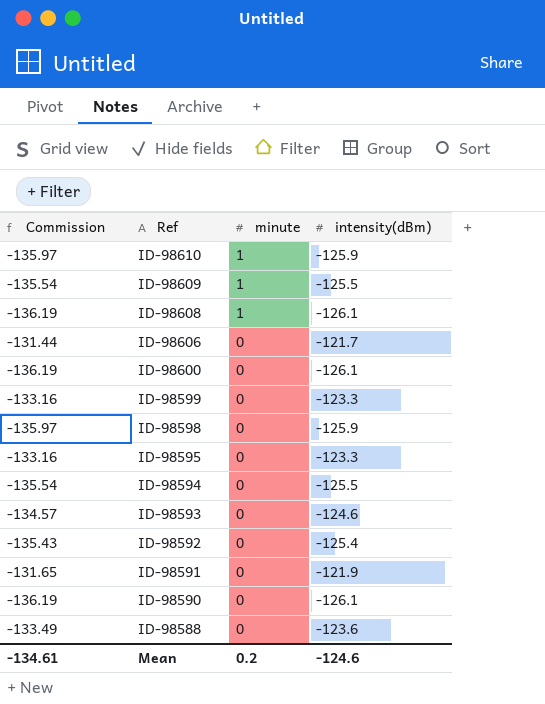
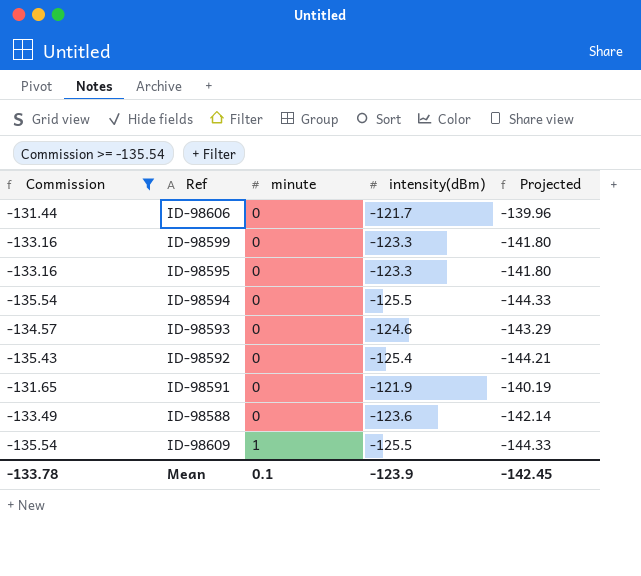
filter: none -> Commission >= -135.54
row order: Ref descending -> minute ascending
column Projected | formula: none -> [intensity(dBm)] * 1.15
Mean | Commission: -134.61 -> -133.78
Mean | minute: 0.2 -> 0.1
Mean | intensity(dBm): -124.6 -> -123.9

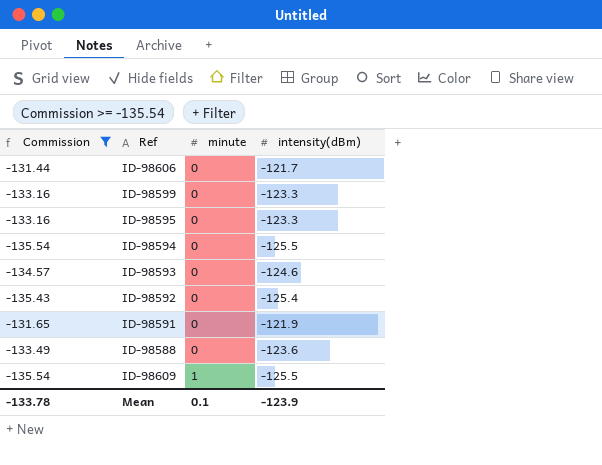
column Projected | formula: [intensity(dBm)] * 1.15 -> none

